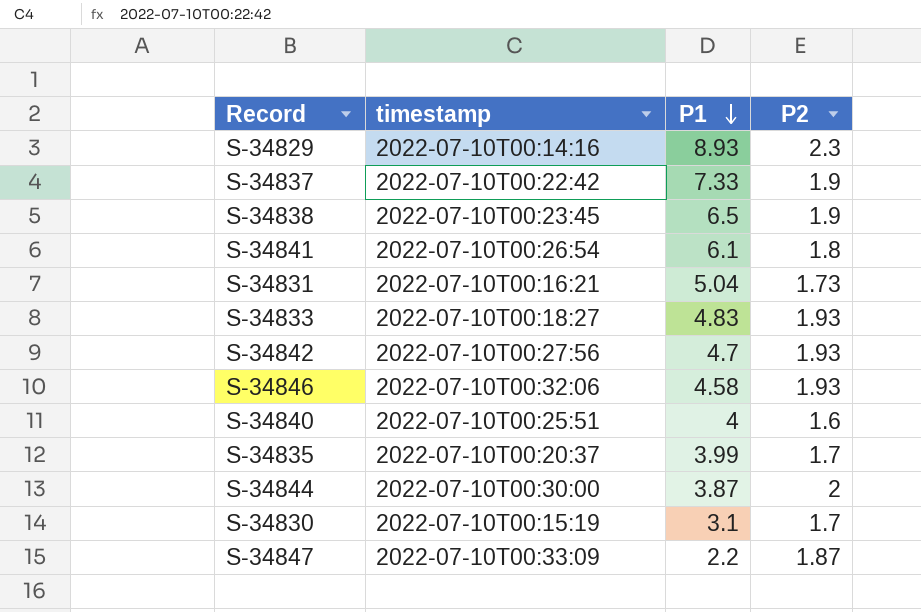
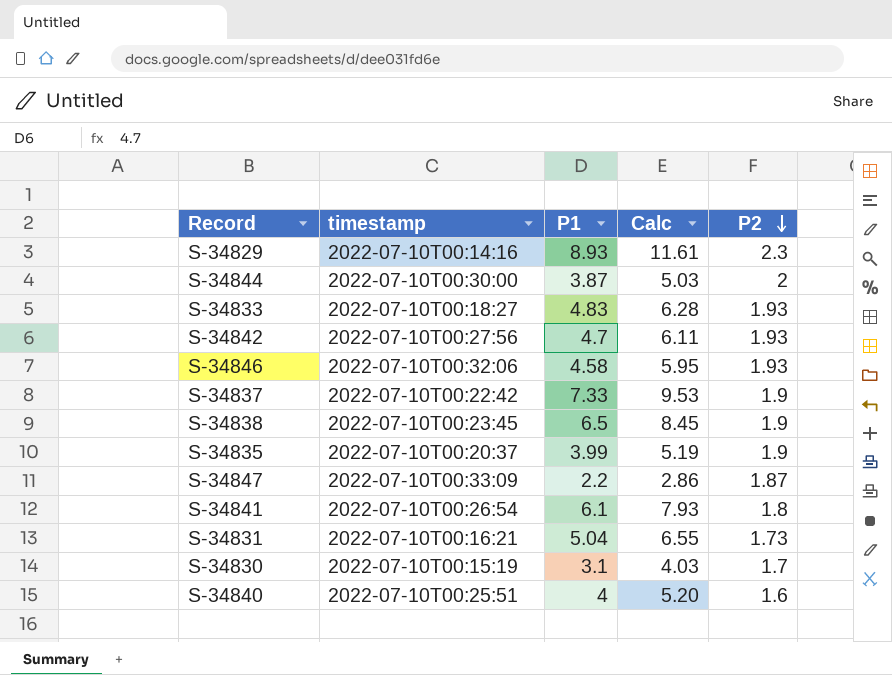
row order: P1 descending -> P2 descending
column Calc | formula: none -> [P1] * 1.3
S-34835 | P2: 1.7 -> 1.9

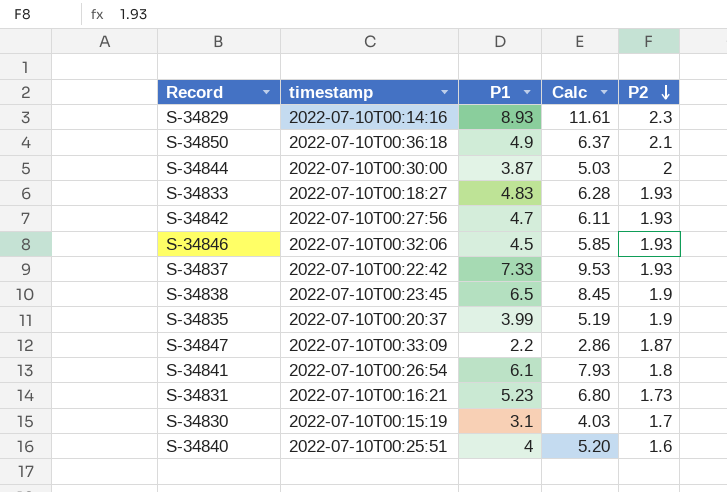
row S-34850: none -> 2022-07-10T00:36:18 | 4.9 | 6.37 | 2.1
S-34846 | P1: 4.58 -> 4.5
S-34846 | Calc: 5.95 -> 5.85
S-34837 | P2: 1.9 -> 1.93
S-34831 | P1: 5.04 -> 5.23
S-34831 | Calc: 6.55 -> 6.80

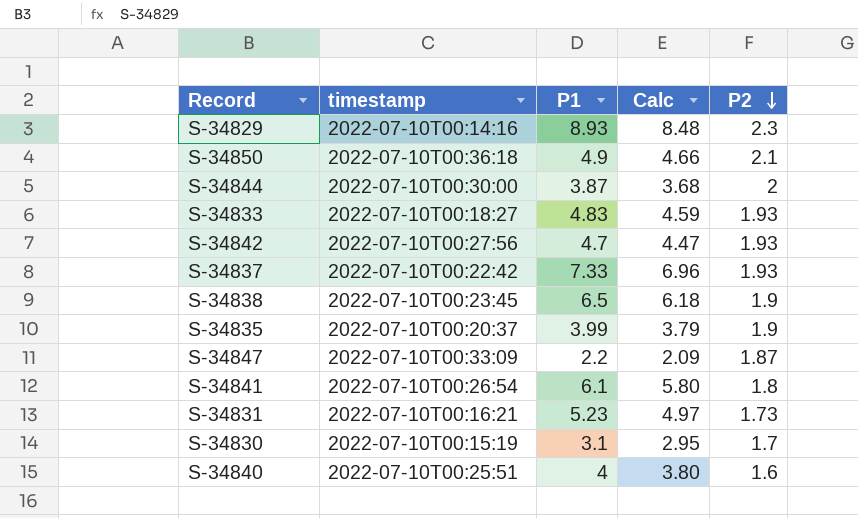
column Calc | formula: [P1] * 1.3 -> [P1] * 0.95
row S-34846: 2022-07-10T00:32:06 | 4.5 | 5.85 | 1.93 -> none

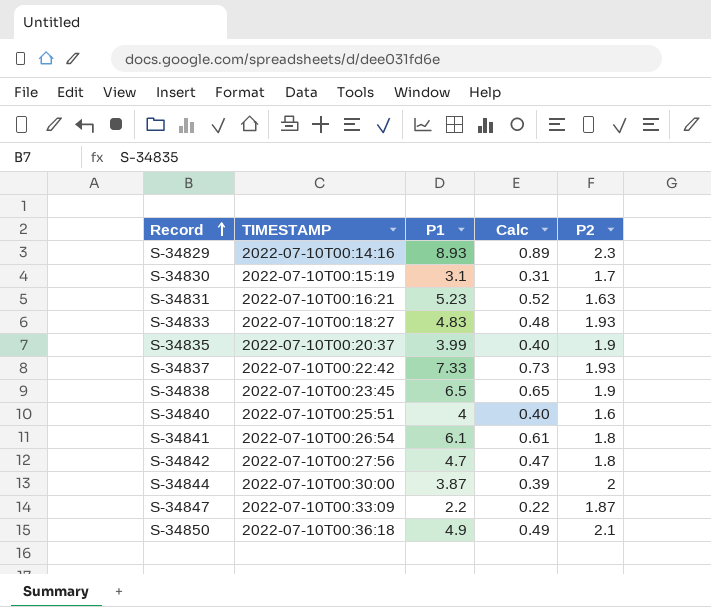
row order: P2 descending -> Record ascending
column name: timestamp -> TIMESTAMP
column Calc | formula: [P1] * 0.95 -> [P1] * 0.1
S-34831 | P2: 1.73 -> 1.63
S-34842 | P2: 1.93 -> 1.8

